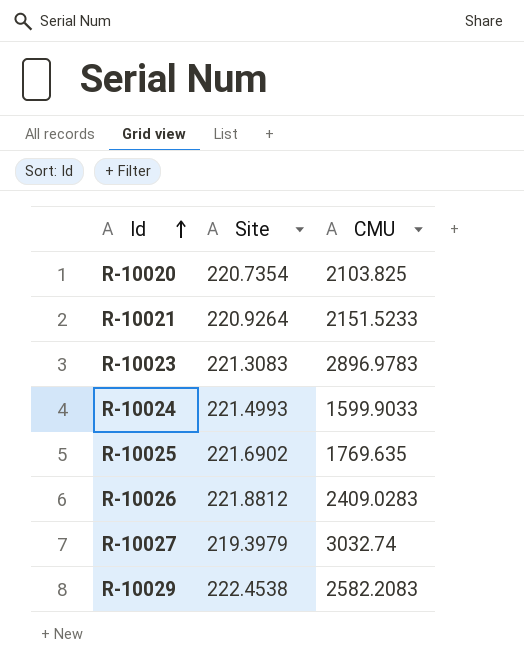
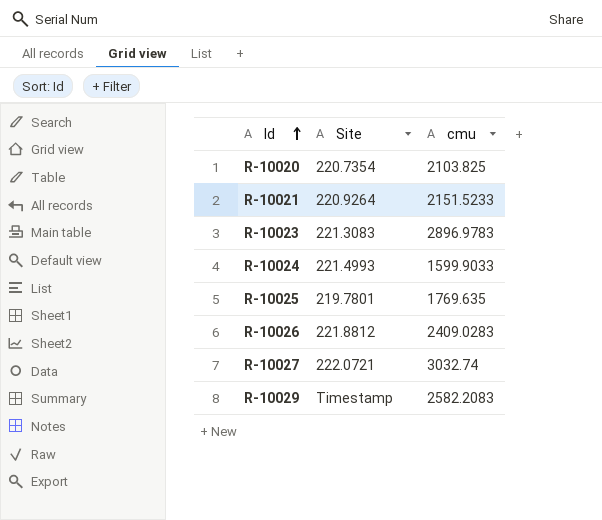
column name: CMU -> cmu
R-10025 | Site: 221.6902 -> 219.7801
R-10027 | Site: 219.3979 -> 222.0721
R-10029 | Site: 222.4538 -> Timestamp

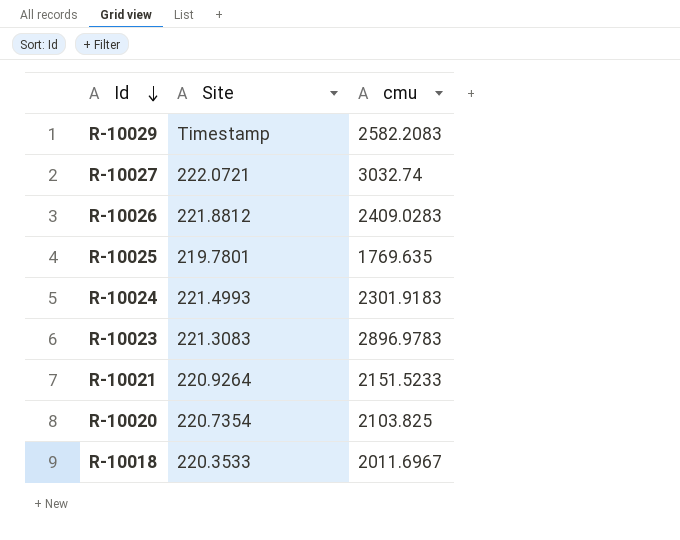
row order: Id ascending -> Id descending
R-10024 | cmu: 1599.9033 -> 2301.9183
row R-10018: none -> 220.3533 | 2011.6967

